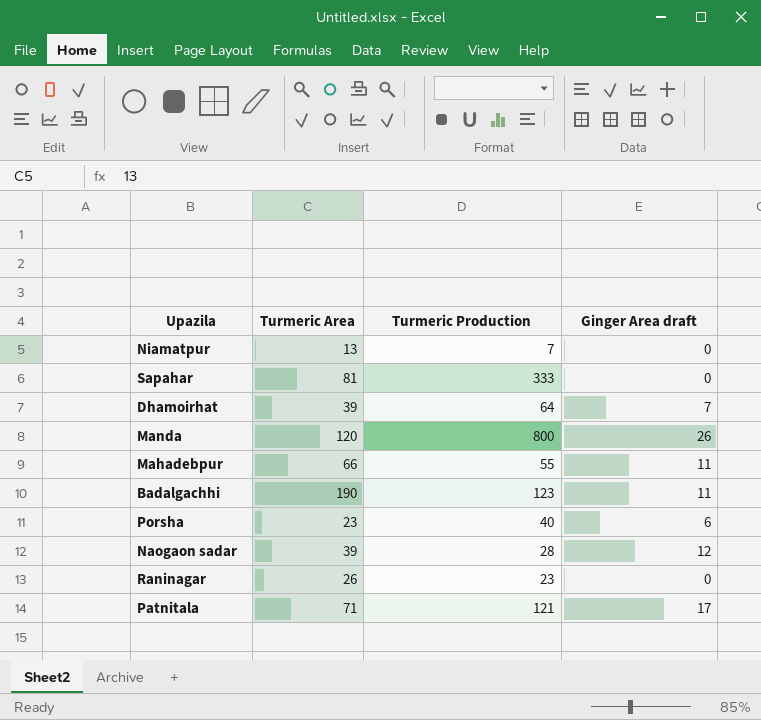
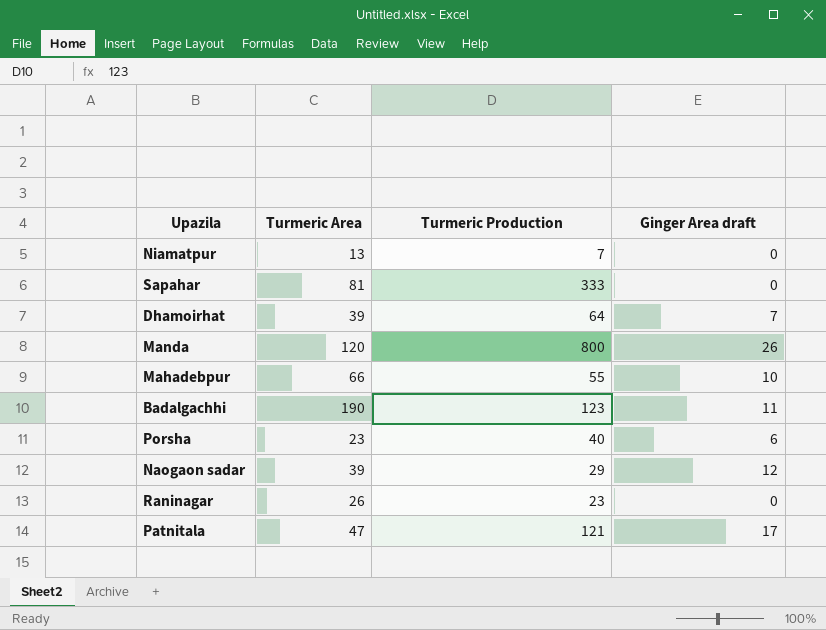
Mahadebpur | Ginger Area draft: 11 -> 10
Naogaon sadar | Turmeric Production: 28 -> 29
Patnitala | Turmeric Area: 71 -> 47

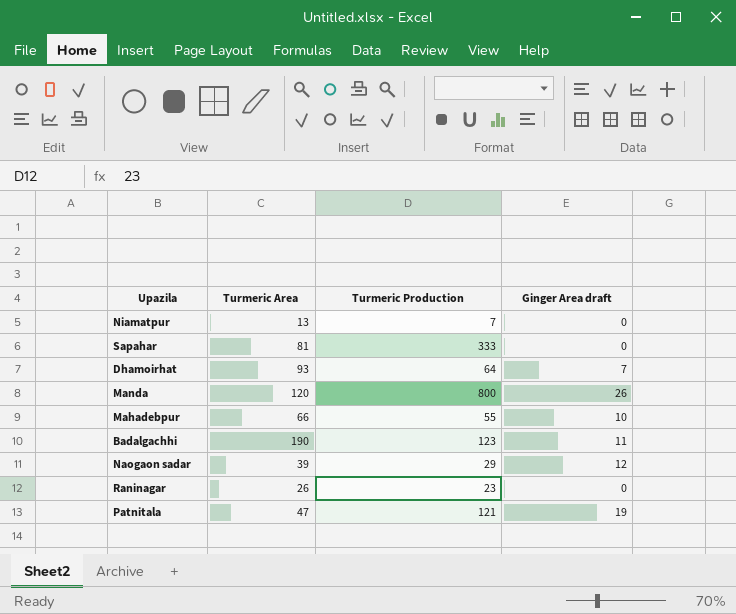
row Porsha: 23 | 40 | 6 -> none
Dhamoirhat | Turmeric Area: 39 -> 93
Patnitala | Ginger Area draft: 17 -> 19

